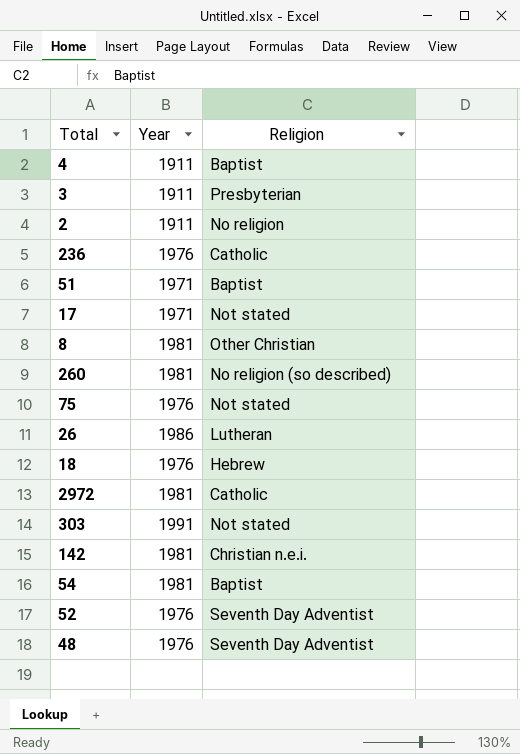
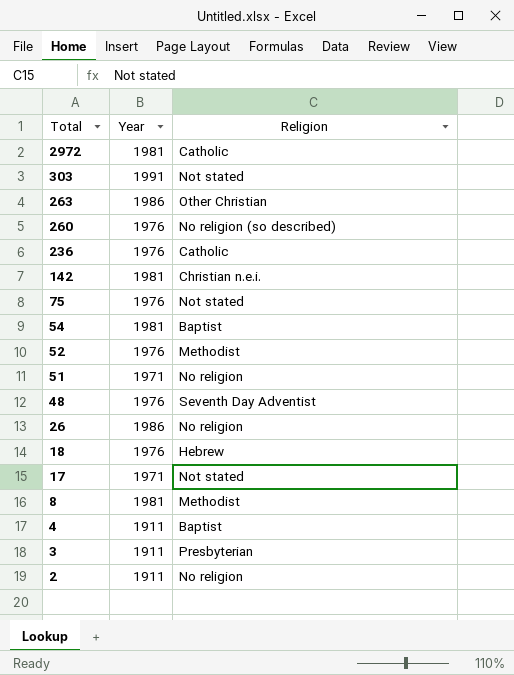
row order: none -> Total descending
row 263: none -> 1986 | Other Christian
260 | Year: 1981 -> 1976
52 | Religion: Seventh Day Adventist -> Methodist
51 | Religion: Baptist -> No religion
26 | Religion: Lutheran -> No religion
8 | Religion: Other Christian -> Methodist

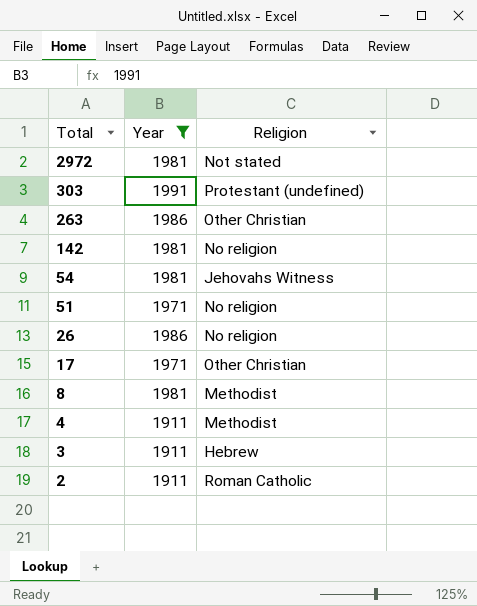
filter: none -> Year != 1976
2972 | Religion: Catholic -> Not stated
303 | Religion: Not stated -> Protestant (undefined)
142 | Religion: Christian n.e.i. -> No religion
54 | Religion: Baptist -> Jehovahs Witness
17 | Religion: Not stated -> Other Christian
4 | Religion: Baptist -> Methodist
3 | Religion: Presbyterian -> Hebrew
2 | Religion: No religion -> Roman Catholic

